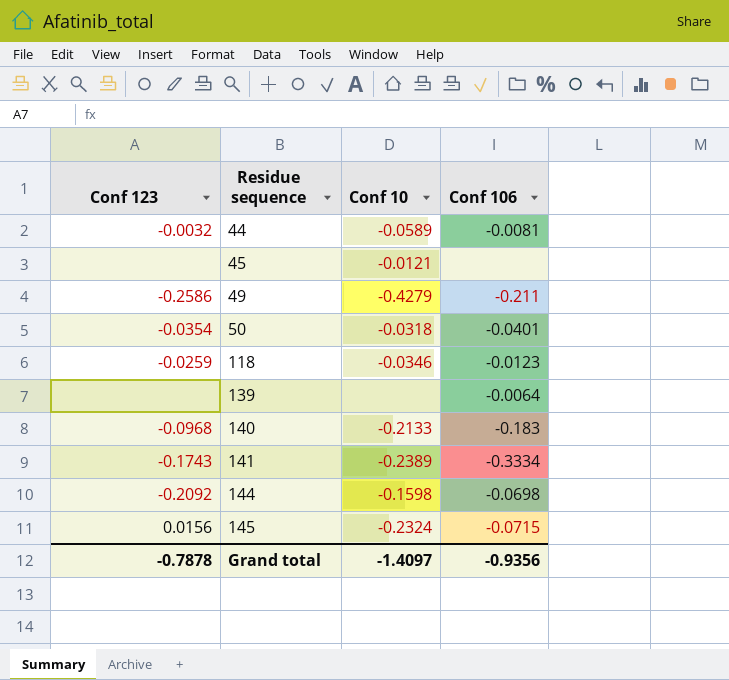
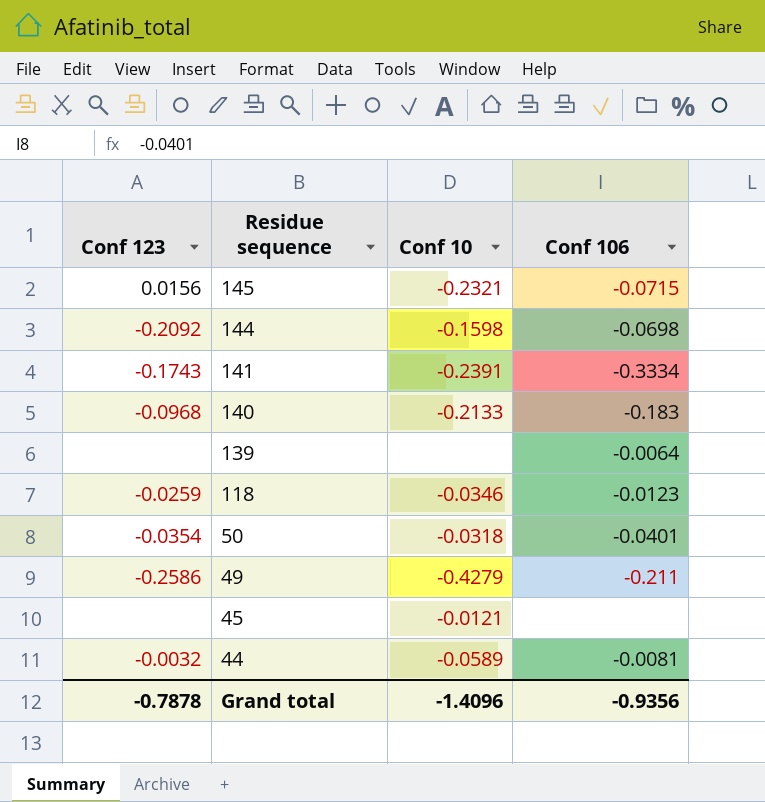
row order: Residue sequence ascending -> Residue sequence descending
145 | Conf 10: -0.2324 -> -0.2321
141 | Conf 10: -0.2389 -> -0.2391
Grand total | Conf 10: -1.4097 -> -1.4096

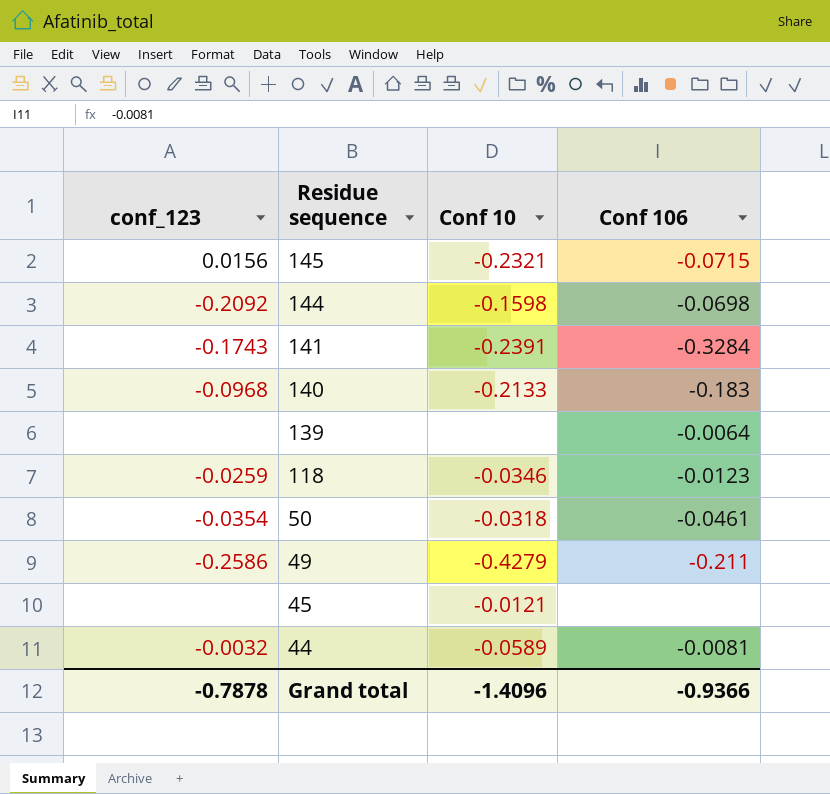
column name: Conf 123 -> conf_123
141 | Conf 106: -0.3334 -> -0.3284
50 | Conf 106: -0.0401 -> -0.0461
Grand total | Conf 106: -0.9356 -> -0.9366

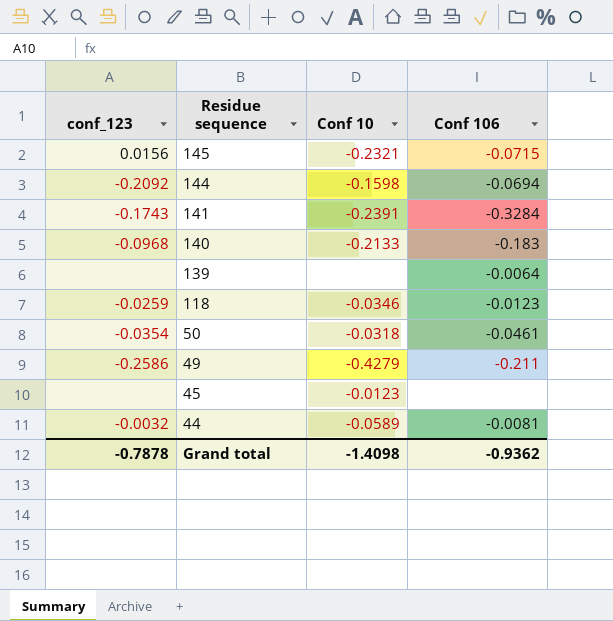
144 | Conf 106: -0.0698 -> -0.0694
45 | Conf 10: -0.0121 -> -0.0123
Grand total | Conf 10: -1.4096 -> -1.4098
Grand total | Conf 106: -0.9366 -> -0.9362

